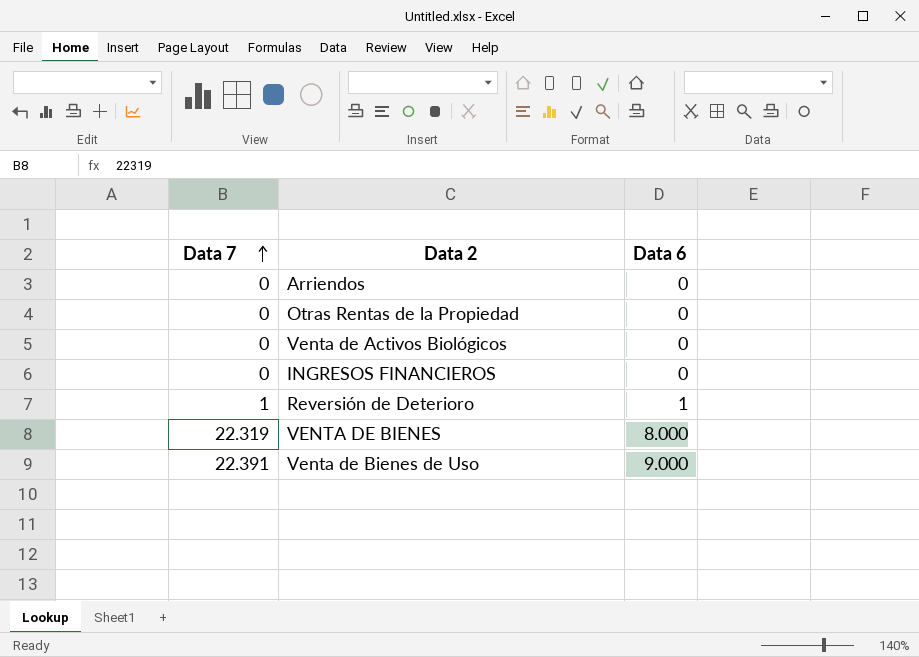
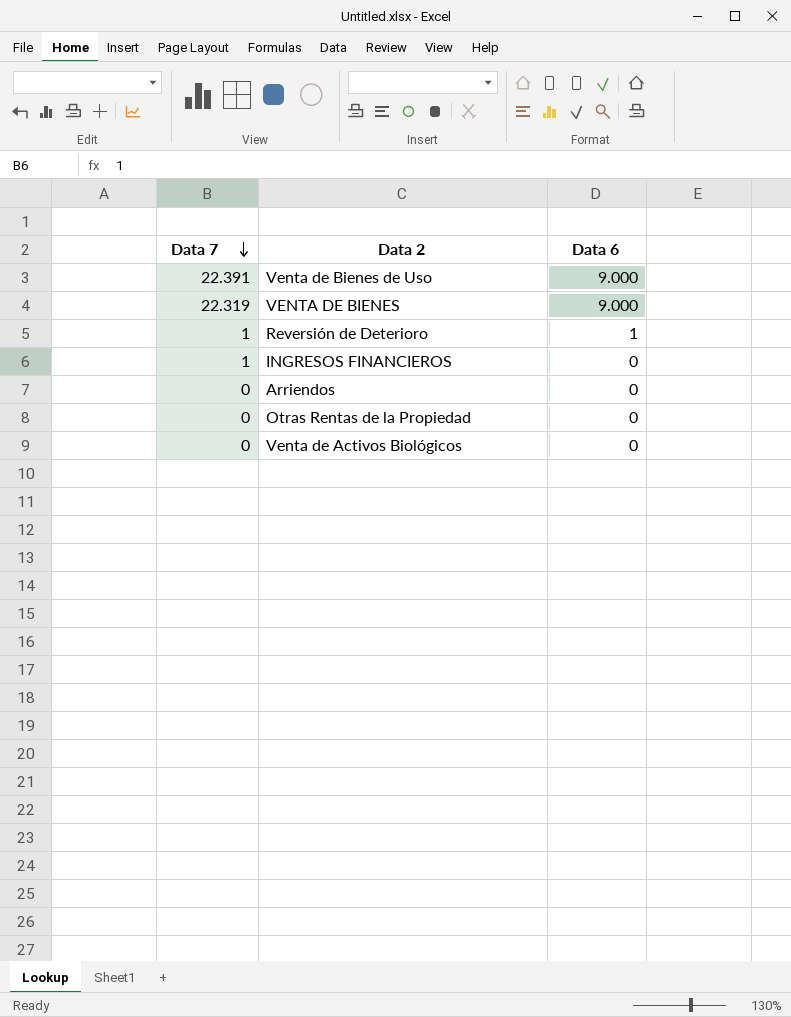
row order: Data 7 ascending -> Data 7 descending
VENTA DE BIENES | Data 6: 8.000 -> 9.000
INGRESOS FINANCIEROS | Data 7: 0 -> 1

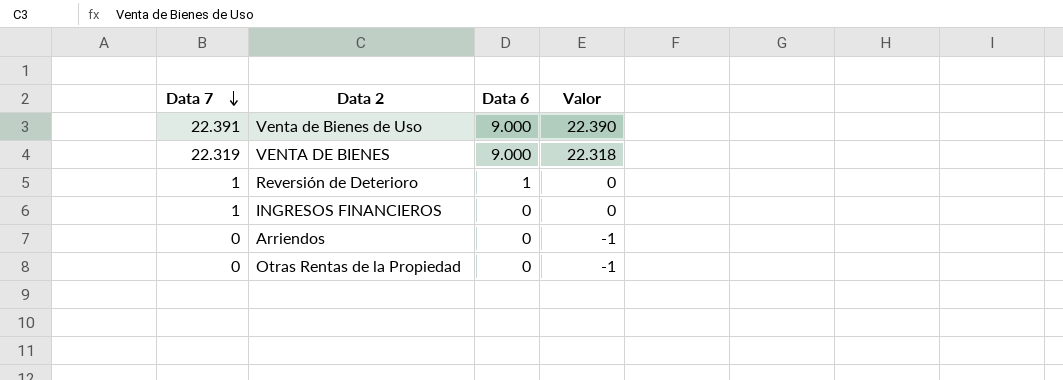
column Valor | formula: none -> [Data 7] - 1
row Venta de Activos Biológicos: 0 | 0 -> none

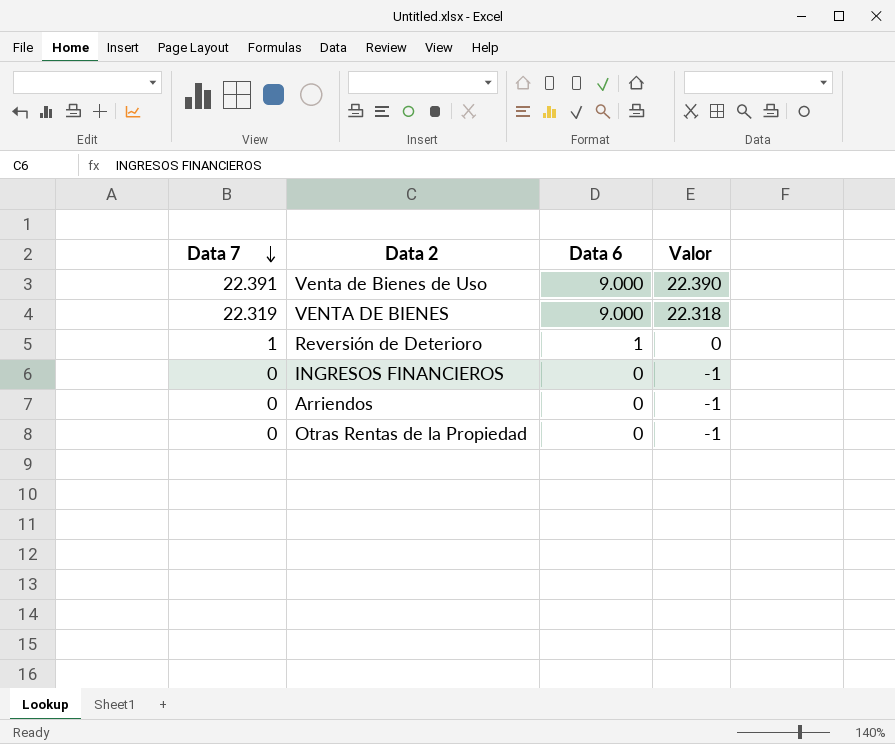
INGRESOS FINANCIEROS | Data 7: 1 -> 0
INGRESOS FINANCIEROS | Valor: 0 -> -1

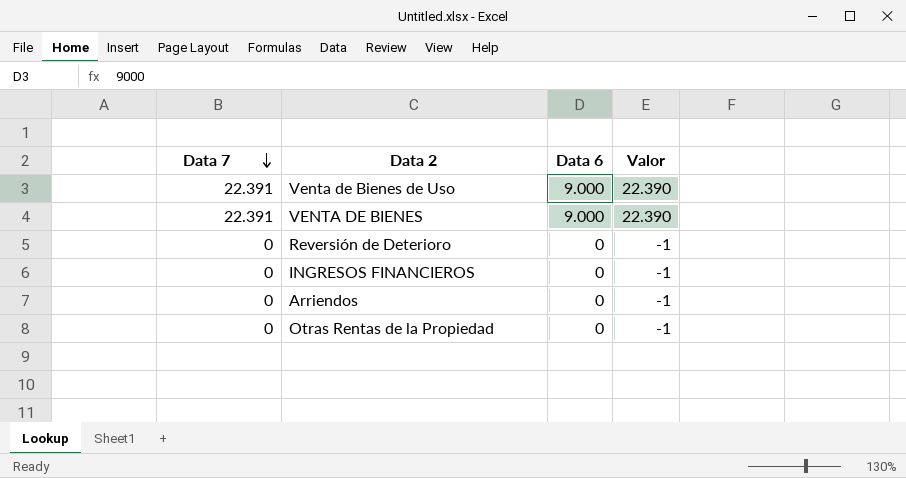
VENTA DE BIENES | Data 7: 22.319 -> 22.391
VENTA DE BIENES | Valor: 22.318 -> 22.390
Reversión de Deterioro | Data 7: 1 -> 0
Reversión de Deterioro | Data 6: 1 -> 0
Reversión de Deterioro | Valor: 0 -> -1

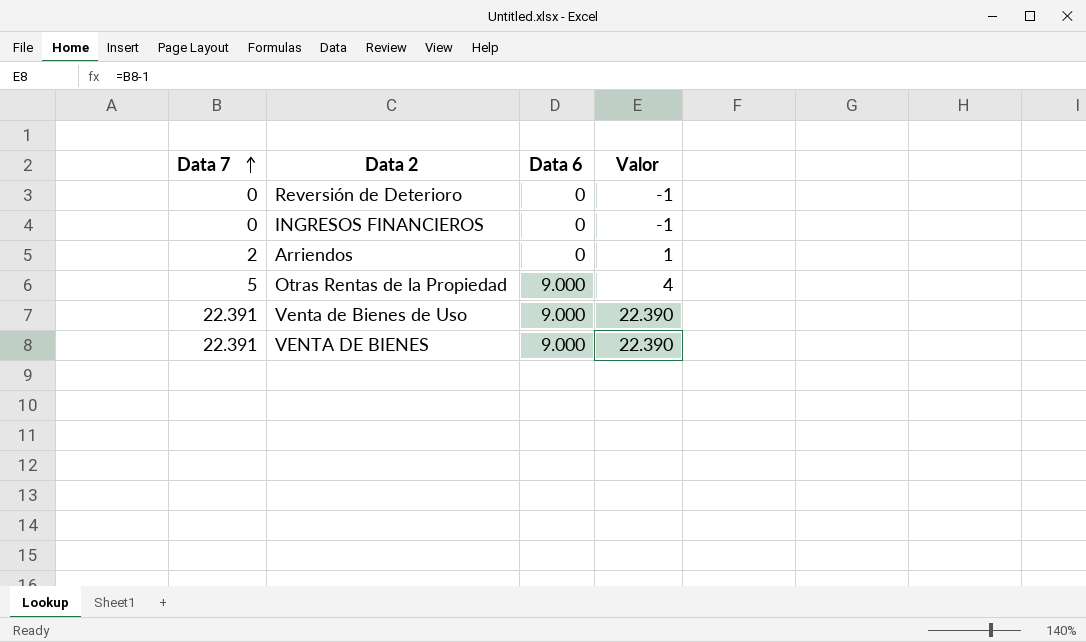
row order: Data 7 descending -> Data 7 ascending
Arriendos | Data 7: 0 -> 2
Arriendos | Valor: -1 -> 1
Otras Rentas de la Propiedad | Data 7: 0 -> 5
Otras Rentas de la Propiedad | Data 6: 0 -> 9.000
Otras Rentas de la Propiedad | Valor: -1 -> 4

